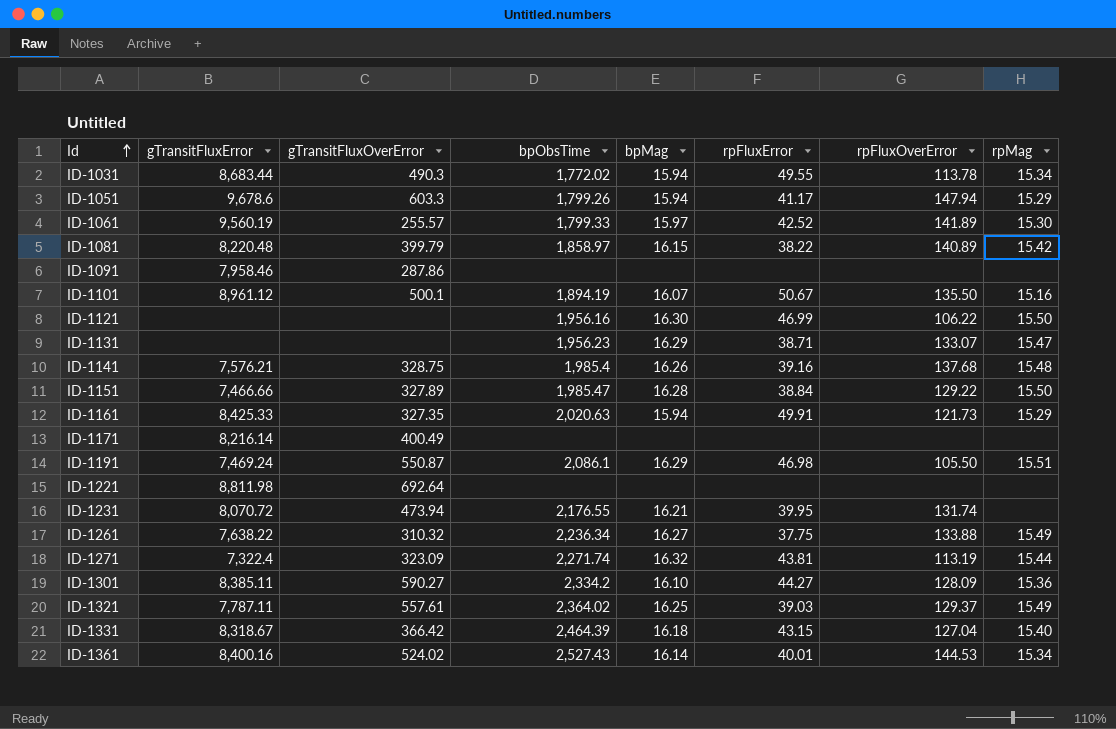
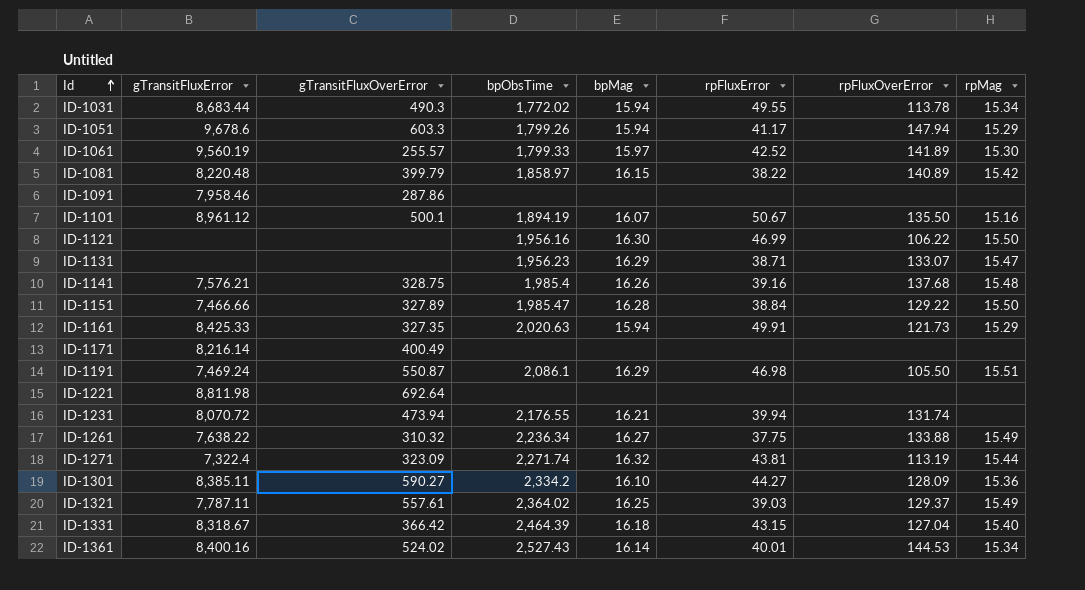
ID-1231 | rpFluxError: 39.95 -> 39.94

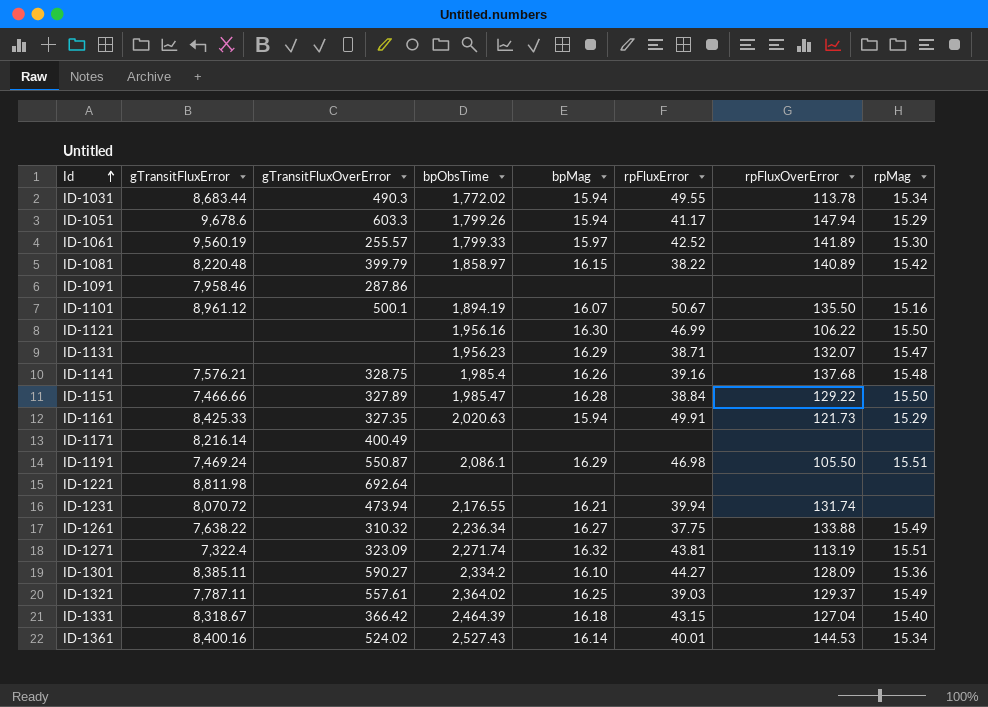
ID-1131 | rpFluxOverError: 133.07 -> 132.07
ID-1271 | rpMag: 15.44 -> 15.51

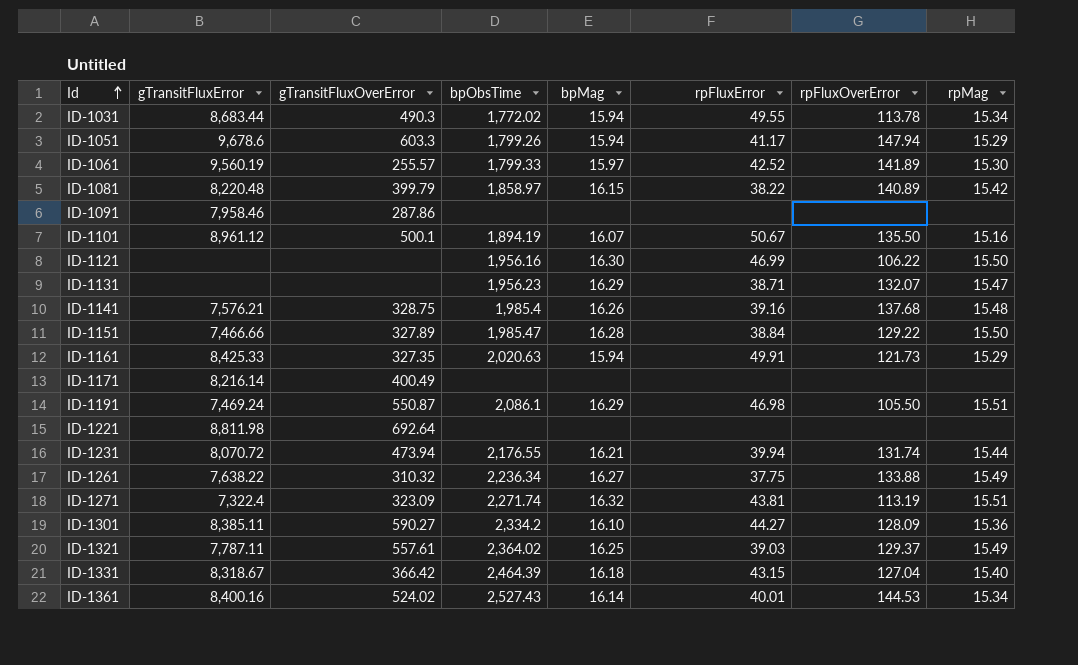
ID-1231 | rpMag: none -> 15.44

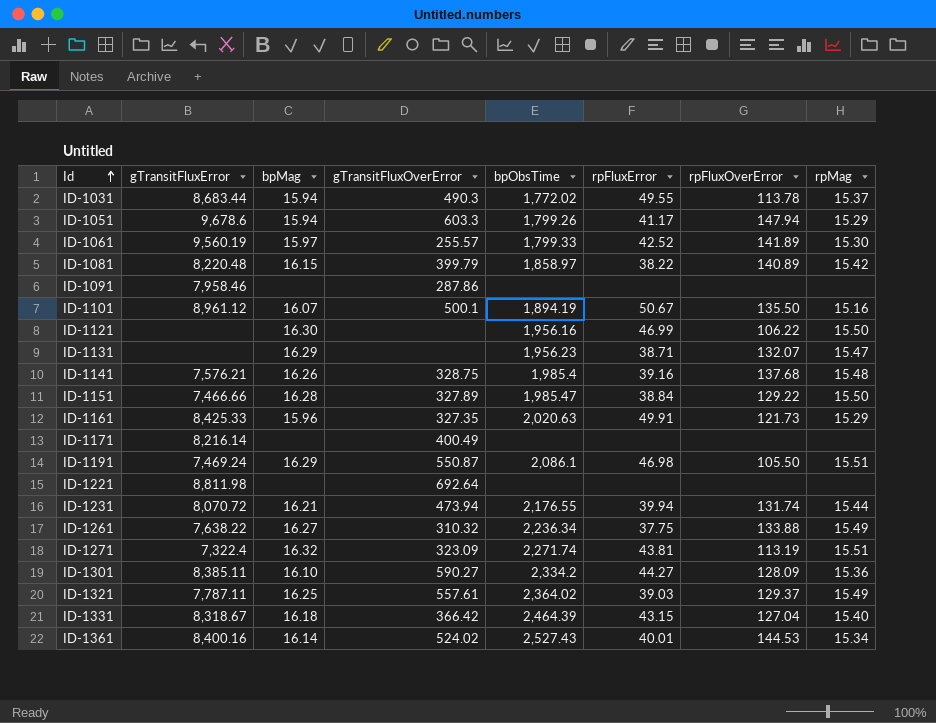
column bpMag | position: 5 -> 3
ID-1031 | rpMag: 15.34 -> 15.37
ID-1161 | bpMag: 15.94 -> 15.96

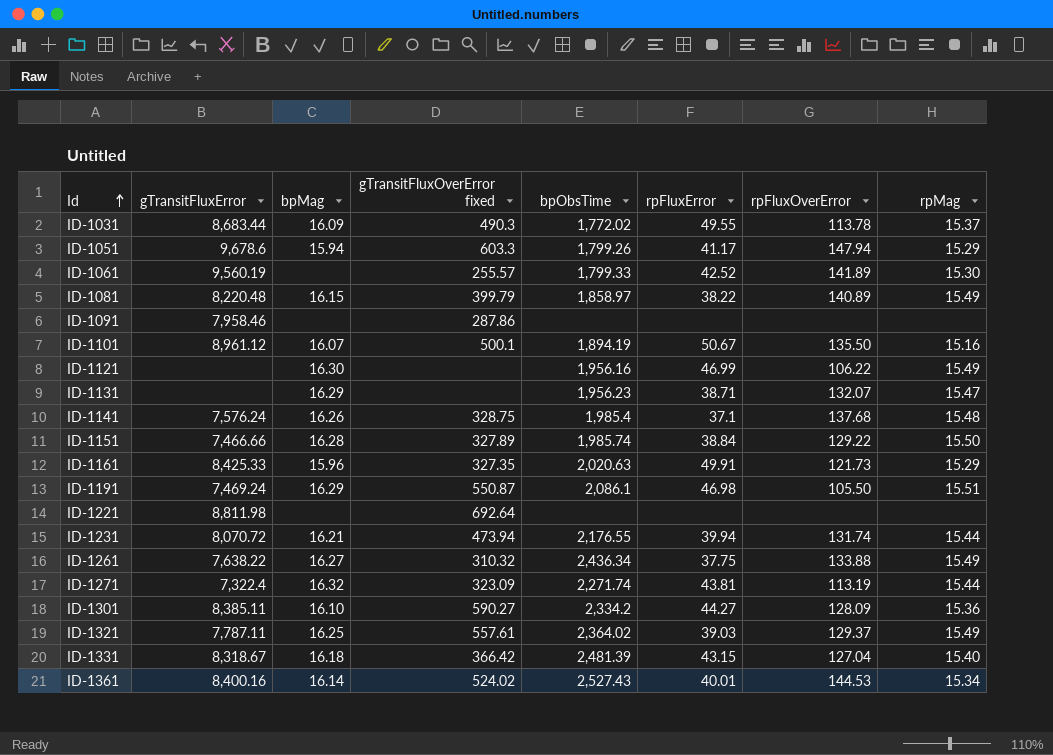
column name: gTransitFluxOverError -> gTransitFluxOverError fixed
row ID-1171: 8,216.14 | none | 400.49 | none | none | none | none -> none
ID-1031 | bpMag: 15.94 -> 16.09
ID-1061 | bpMag: 15.97 -> none
ID-1081 | rpMag: 15.42 -> 15.49
ID-1121 | rpMag: 15.50 -> 15.49
ID-1141 | gTransitFluxError: 7,576.21 -> 7,576.24
ID-1141 | rpFluxError: 39.16 -> 37.1
ID-1151 | bpObsTime: 1,985.47 -> 1,985.74
ID-1261 | bpObsTime: 2,236.34 -> 2,436.34
ID-1271 | rpMag: 15.51 -> 15.44
ID-1331 | bpObsTime: 2,464.39 -> 2,481.39

